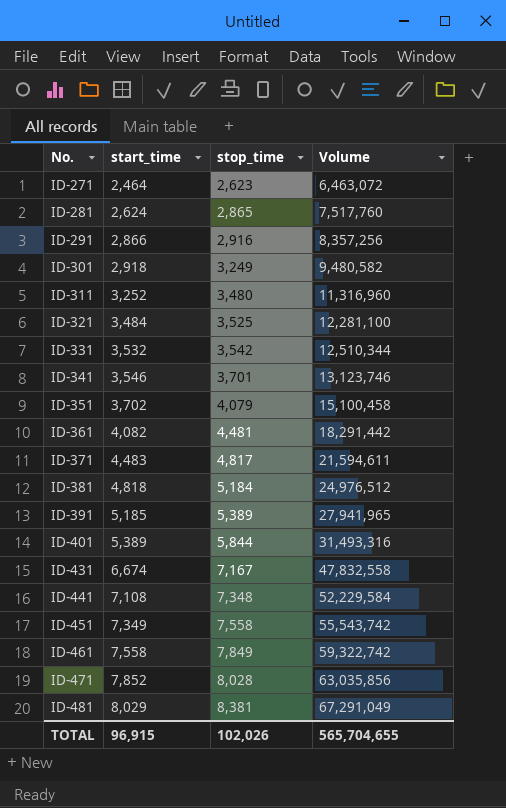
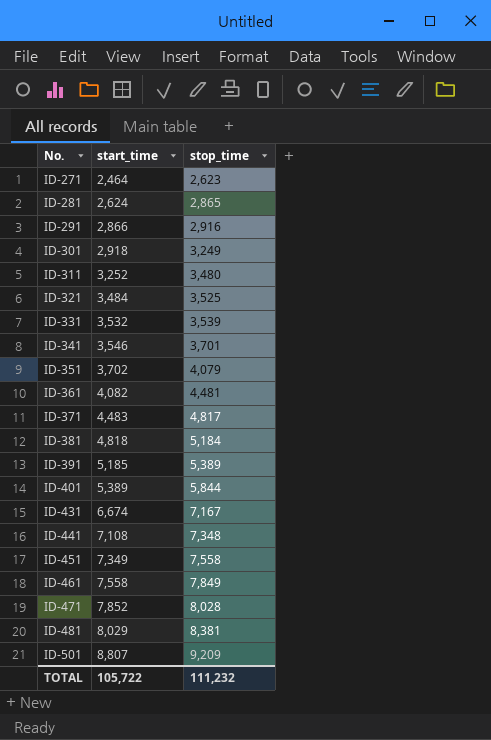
column Volume | formula: [start_time] * [stop_time] -> none
ID-331 | stop_time: 3,542 -> 3,539
row ID-501: none -> 8,807 | 9,209
TOTAL | start_time: 96,915 -> 105,722
TOTAL | stop_time: 102,026 -> 111,232

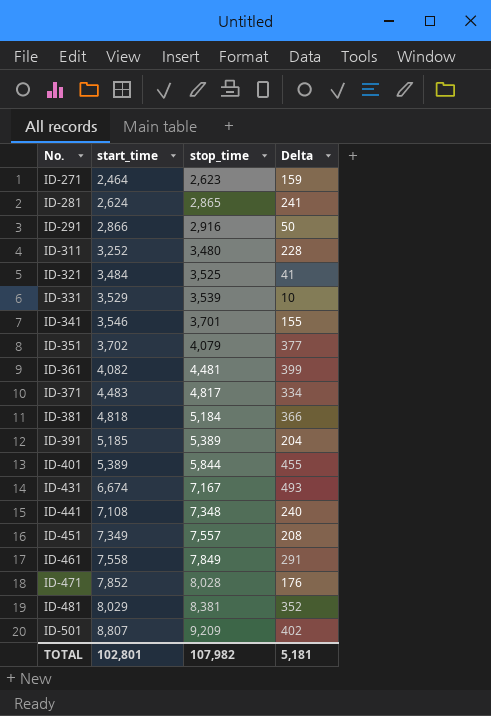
column Delta | formula: none -> [stop_time] - [start_time]
row ID-301: 2,918 | 3,249 -> none
ID-331 | start_time: 3,532 -> 3,529
ID-451 | stop_time: 7,558 -> 7,557
TOTAL | start_time: 105,722 -> 102,801
TOTAL | stop_time: 111,232 -> 107,982

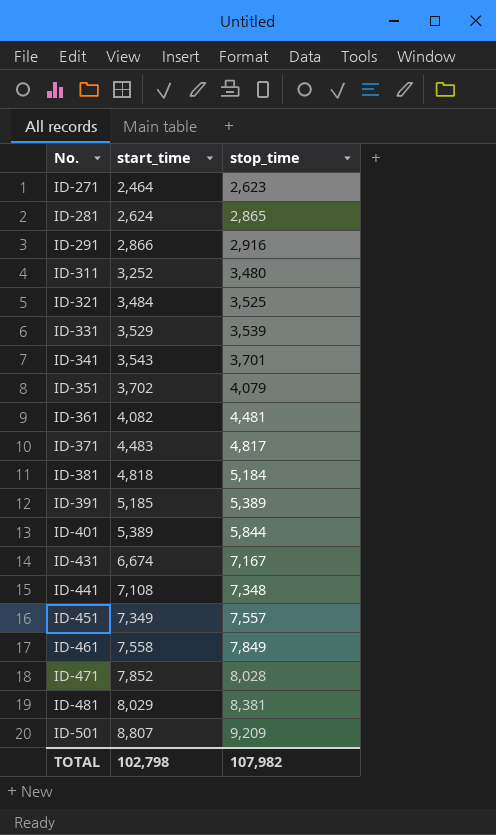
column Delta | formula: [stop_time] - [start_time] -> none
ID-341 | start_time: 3,546 -> 3,543
TOTAL | start_time: 102,801 -> 102,798

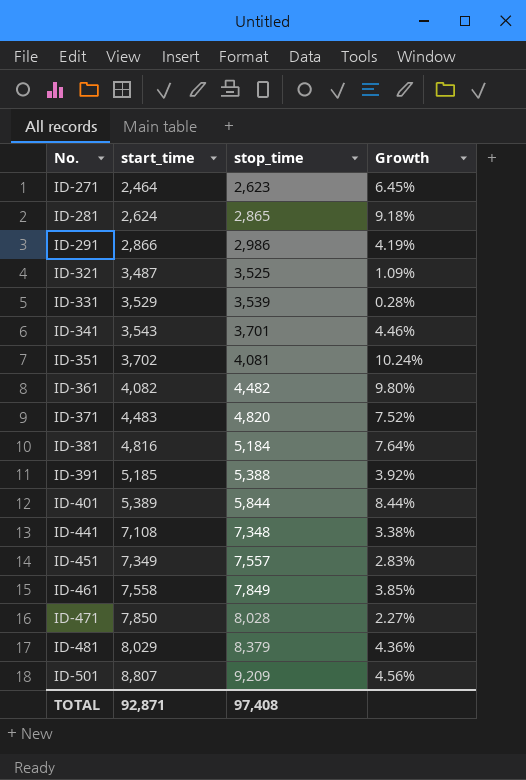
column Growth | formula: none -> ([stop_time] - [start_time]) / [start_time]
row ID-311: 3,252 | 3,480 -> none
row ID-431: 6,674 | 7,167 -> none
ID-291 | stop_time: 2,916 -> 2,986
ID-321 | start_time: 3,484 -> 3,487
ID-351 | stop_time: 4,079 -> 4,081
ID-361 | stop_time: 4,481 -> 4,482
ID-371 | stop_time: 4,817 -> 4,820
ID-381 | start_time: 4,818 -> 4,816
ID-391 | stop_time: 5,389 -> 5,388
ID-471 | start_time: 7,852 -> 7,850
ID-481 | stop_time: 8,381 -> 8,379
TOTAL | start_time: 102,798 -> 92,871
TOTAL | stop_time: 107,982 -> 97,408

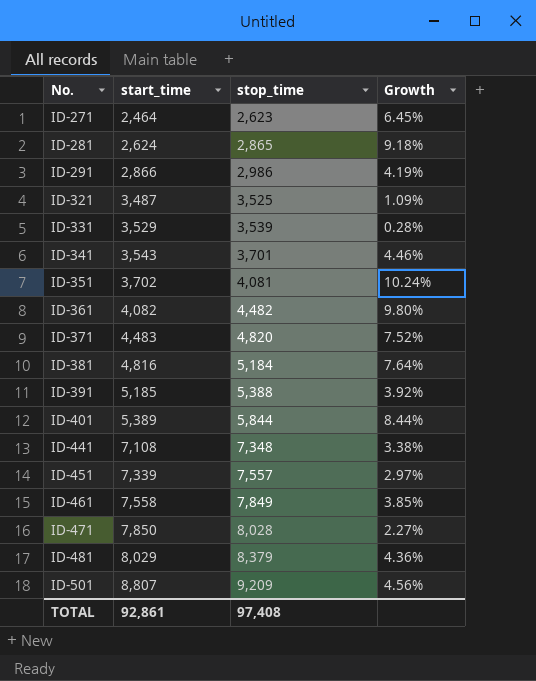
ID-451 | start_time: 7,349 -> 7,339
ID-451 | Growth: 2.83% -> 2.97%
TOTAL | start_time: 92,871 -> 92,861

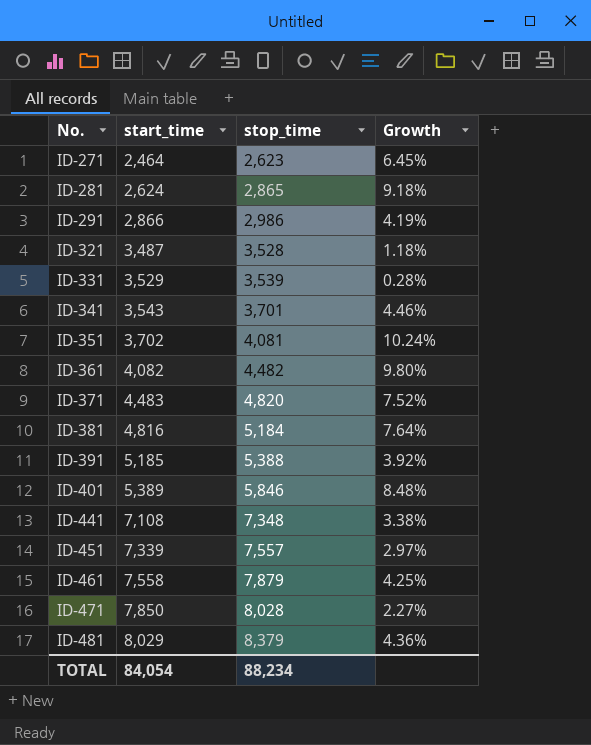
row ID-501: 8,807 | 9,209 | 4.56% -> none
ID-321 | stop_time: 3,525 -> 3,528
ID-321 | Growth: 1.09% -> 1.18%
ID-401 | stop_time: 5,844 -> 5,846
ID-401 | Growth: 8.44% -> 8.48%
ID-461 | stop_time: 7,849 -> 7,879
ID-461 | Growth: 3.85% -> 4.25%
TOTAL | start_time: 92,861 -> 84,054
TOTAL | stop_time: 97,408 -> 88,234

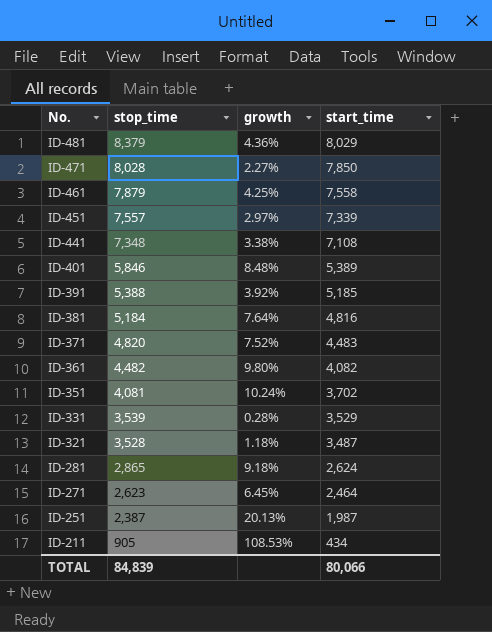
row order: No. ascending -> No. descending
column name: Growth -> growth
column start_time | position: 2 -> 4
row ID-291: 2,866 | 2,986 | 4.19% -> none
row ID-341: 3,543 | 3,701 | 4.46% -> none
row ID-251: none -> 2,387 | 20.13% | 1,987
row ID-211: none -> 905 | 108.53% | 434
TOTAL | stop_time: 88,234 -> 84,839
TOTAL | start_time: 84,054 -> 80,066

